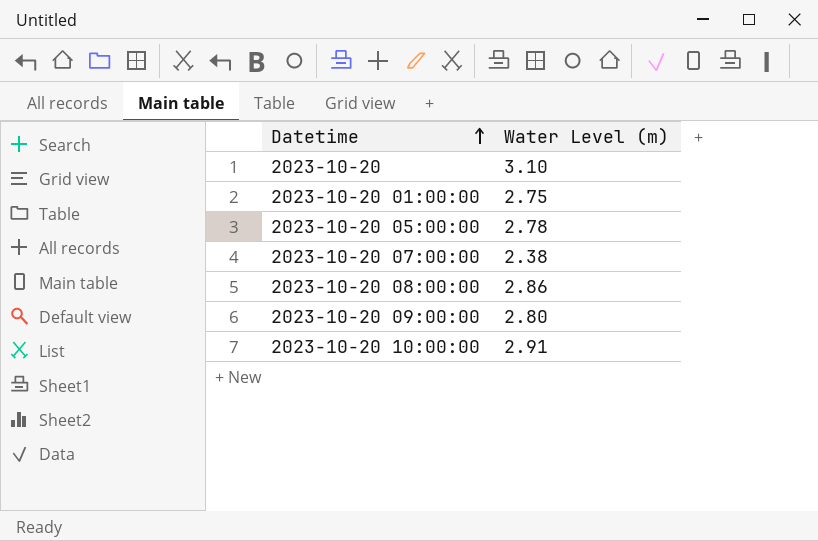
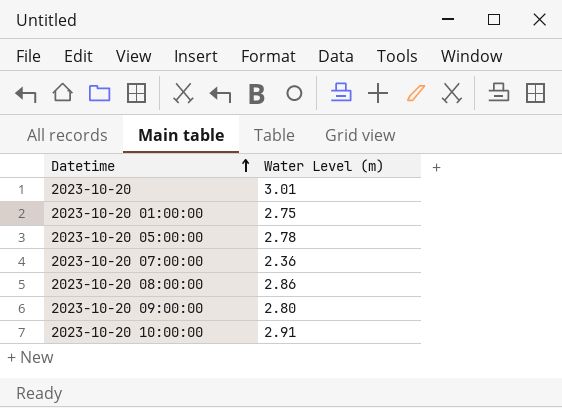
2023-10-20 | Water Level (m): 3.10 -> 3.01
2023-10-20 07:00:00 | Water Level (m): 2.38 -> 2.36

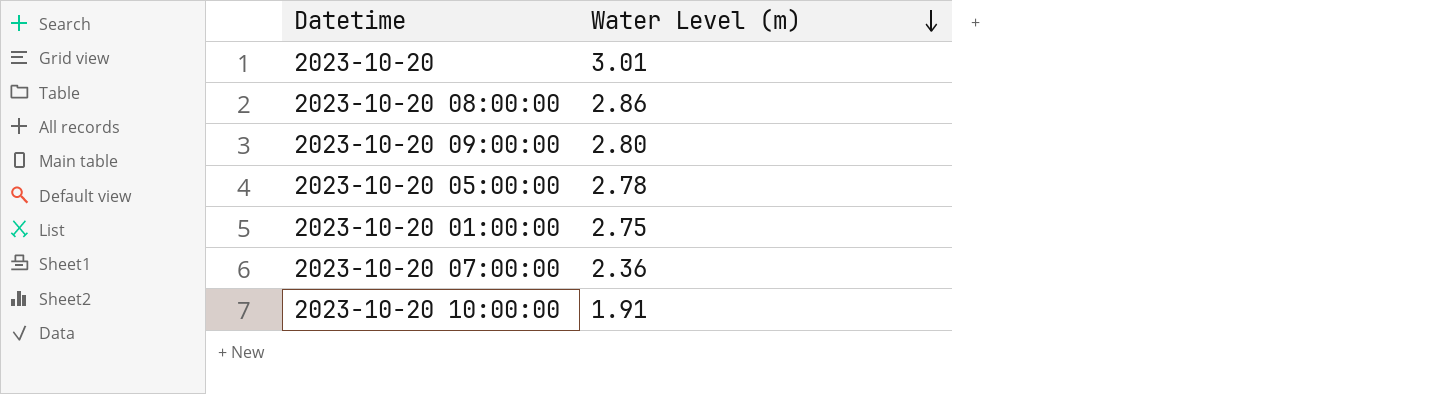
row order: Datetime ascending -> Water Level (m) descending
2023-10-20 10:00:00 | Water Level (m): 2.91 -> 1.91

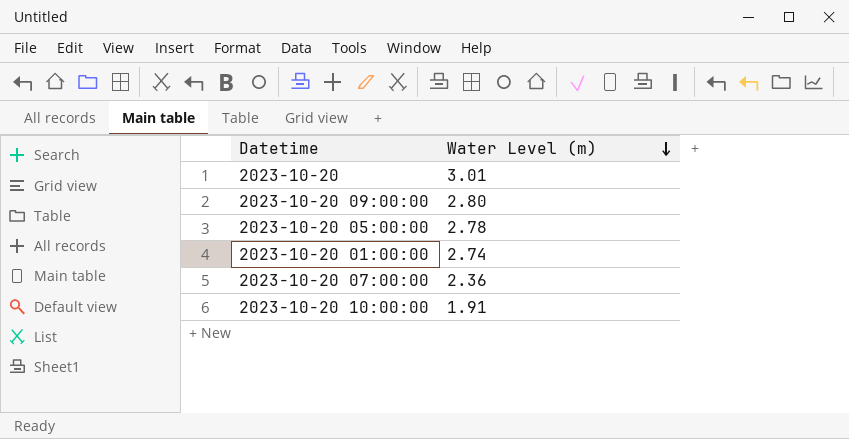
row 2023-10-20 08:00:00: 2.86 -> none
2023-10-20 01:00:00 | Water Level (m): 2.75 -> 2.74

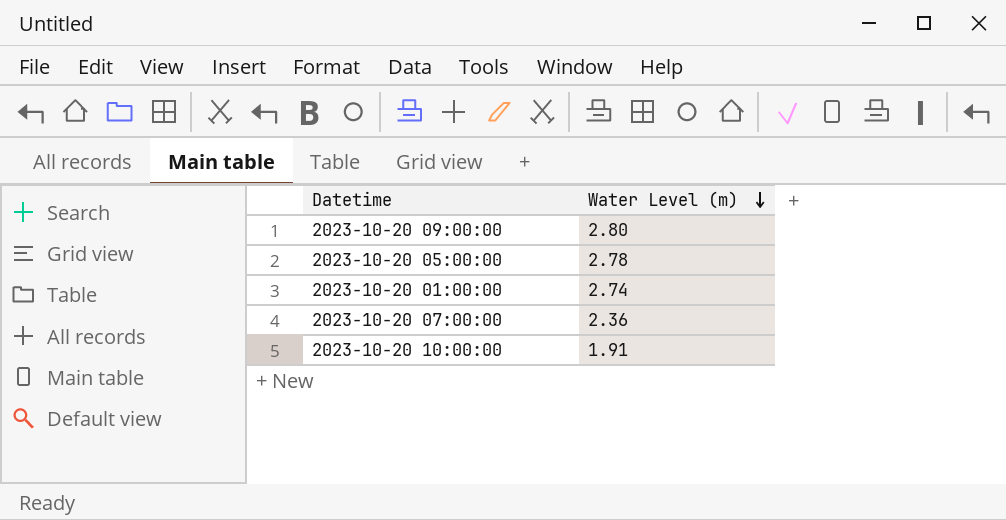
row 2023-10-20: 3.01 -> none

